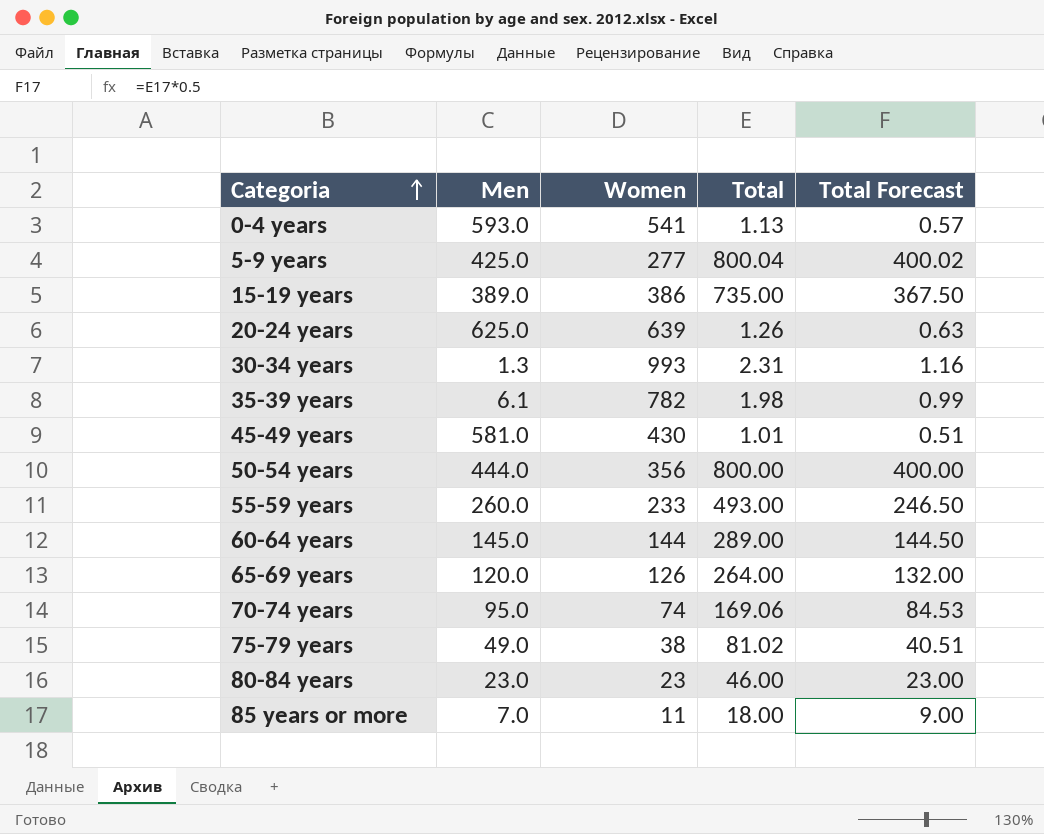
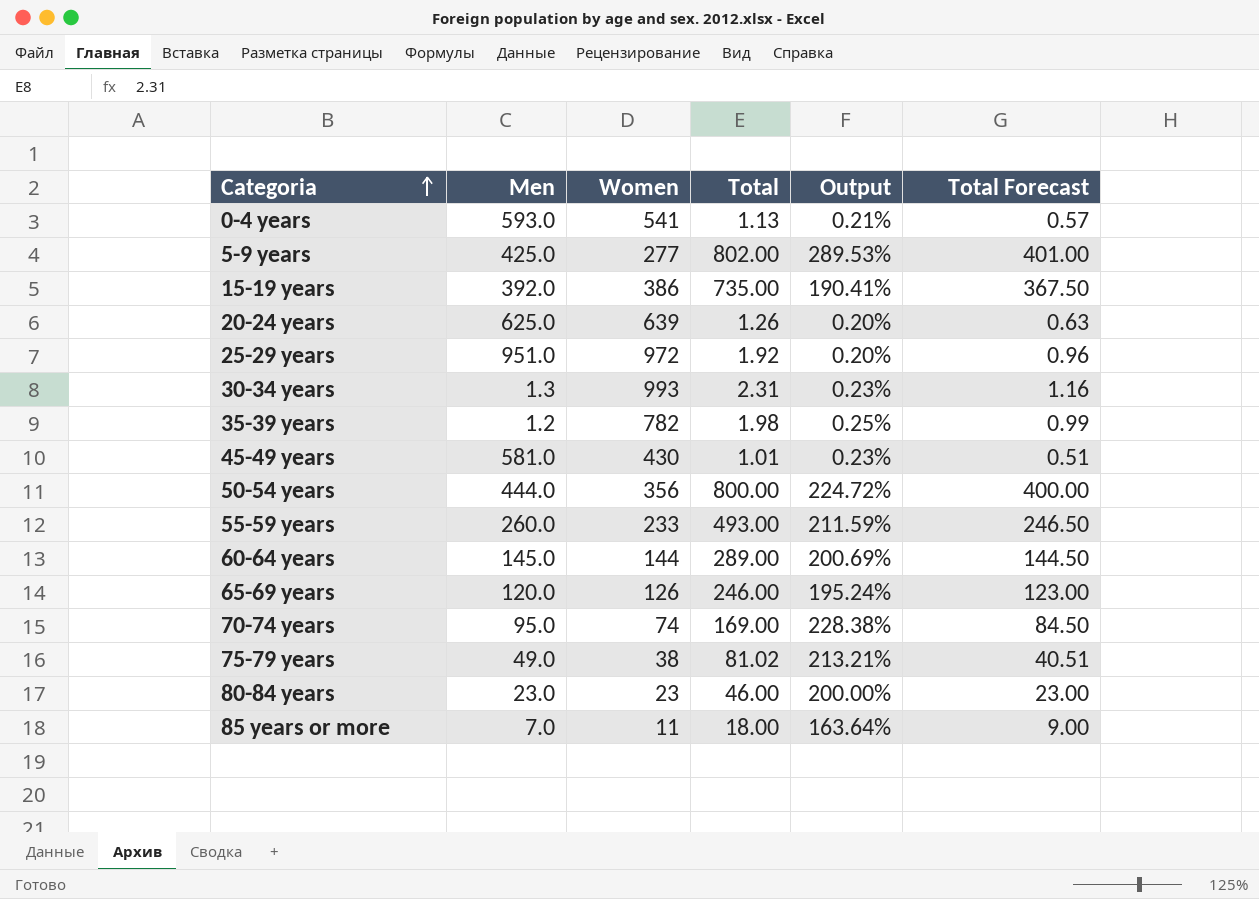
column Output | formula: none -> [Total] / [Women]
5-9 years | Total: 800.04 -> 802.00
5-9 years | Total Forecast: 400.02 -> 401.00
15-19 years | Men: 389.0 -> 392.0
row 25-29 years: none -> 951.0 | 972 | 1.92 | 0.20% | 0.96
35-39 years | Men: 6.1 -> 1.2
65-69 years | Total: 264.00 -> 246.00
65-69 years | Total Forecast: 132.00 -> 123.00
70-74 years | Total: 169.06 -> 169.00
70-74 years | Total Forecast: 84.53 -> 84.50

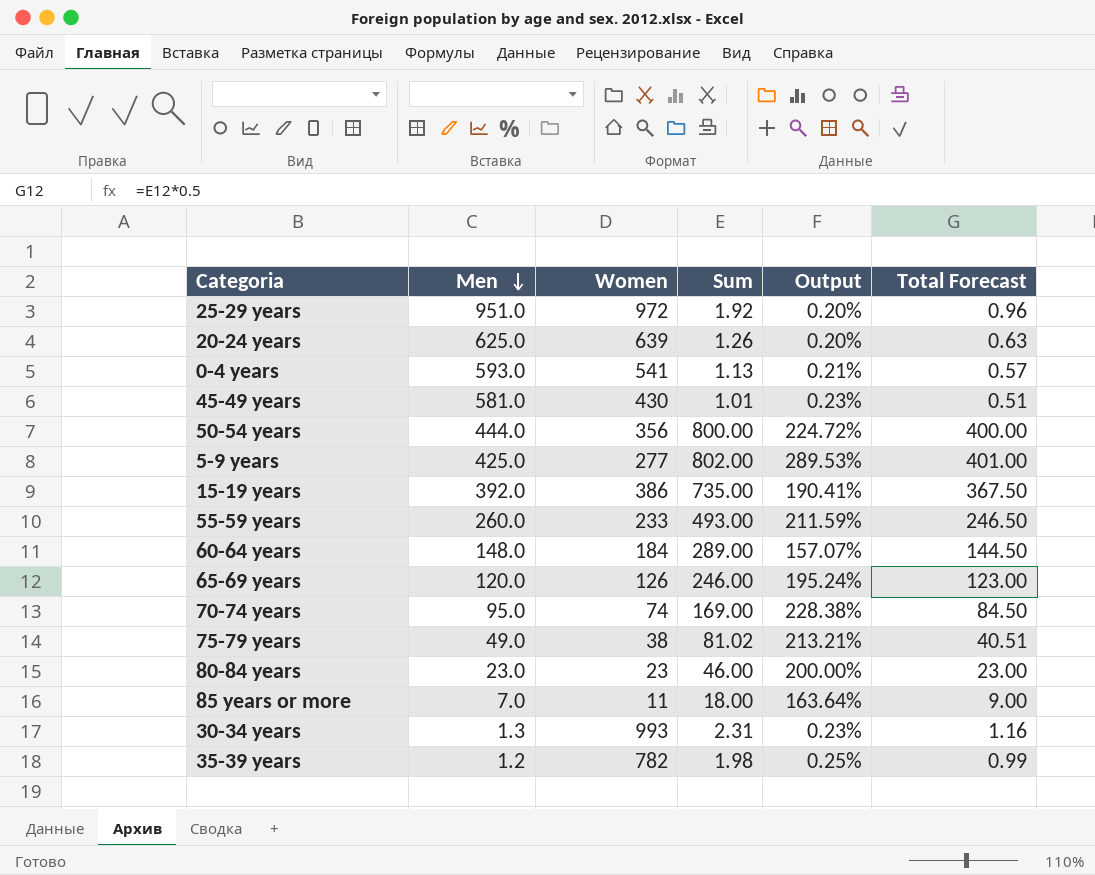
row order: Categoria ascending -> Men descending
column name: Total -> Sum
60-64 years | Men: 145.0 -> 148.0
60-64 years | Women: 144 -> 184
60-64 years | Output: 200.69% -> 157.07%

